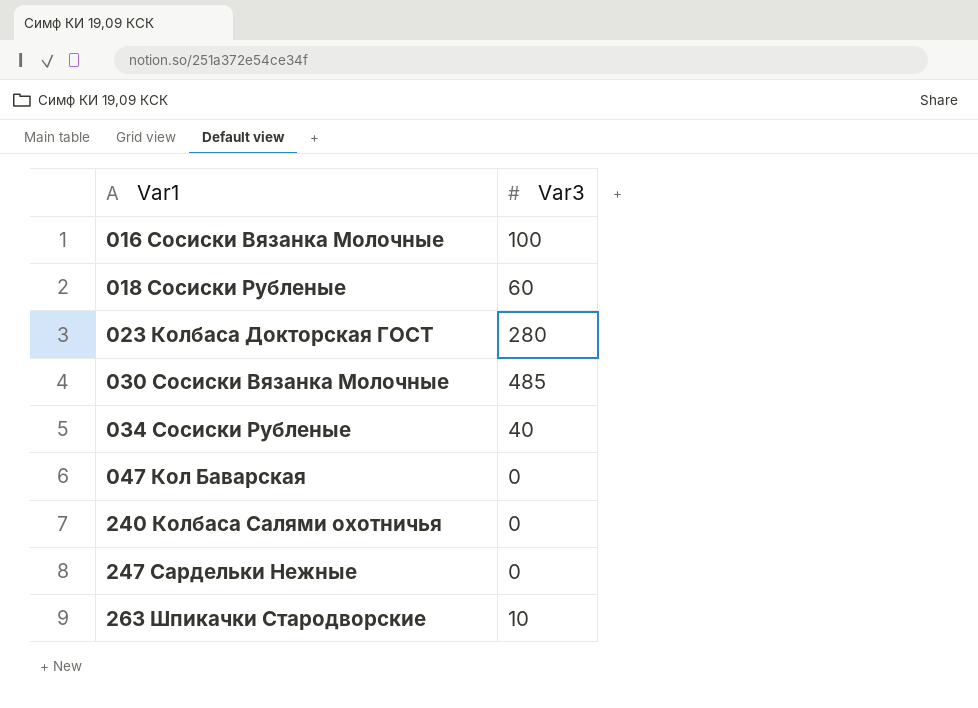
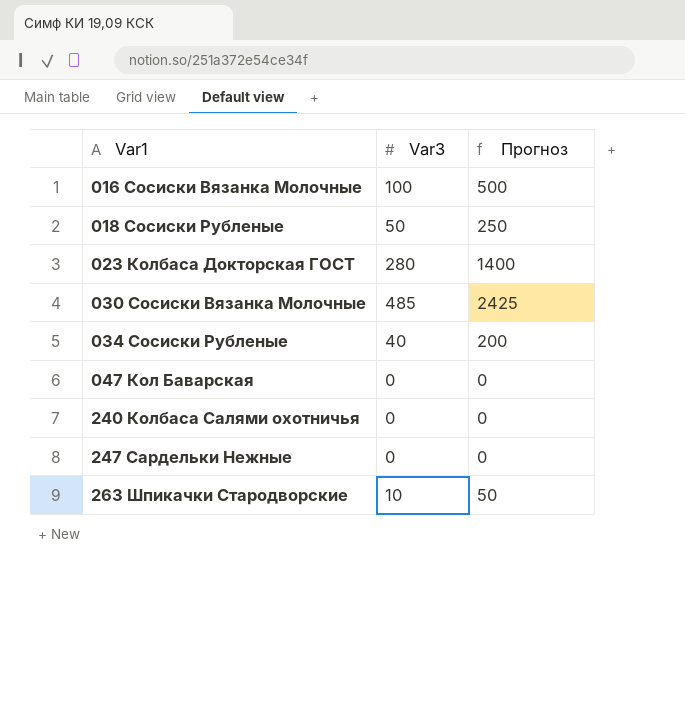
column Прогноз | formula: none -> [Var3] * 5
018 Сосиски Рубленые | Var3: 60 -> 50

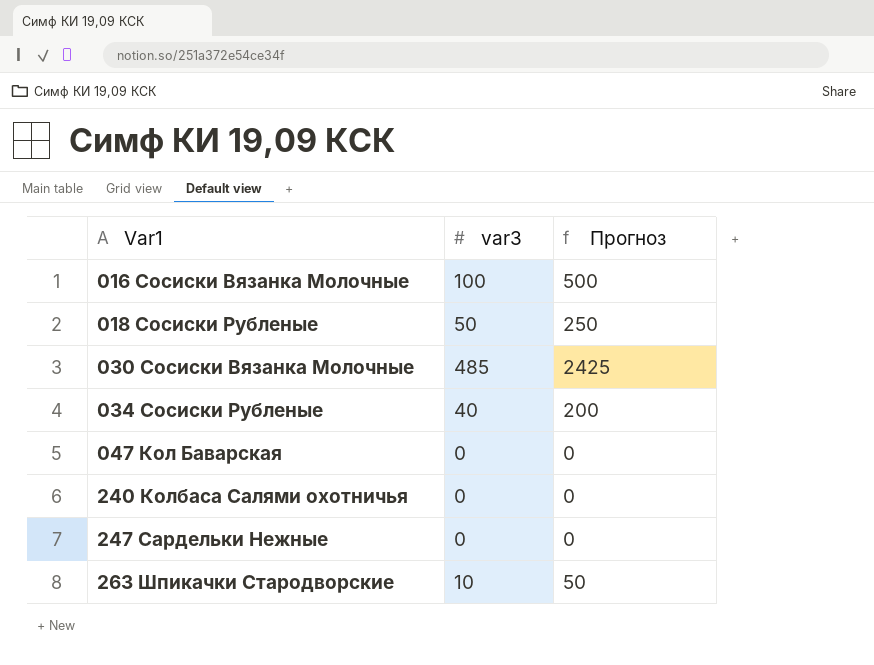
column name: Var3 -> var3
row 023 Колбаса Докторская ГОСТ: 280 | 1400 -> none

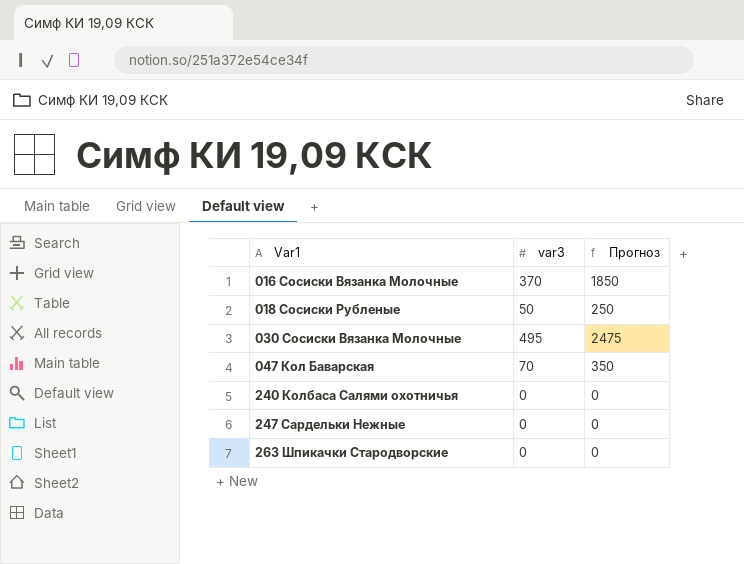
row 034 Сосиски Рубленые: 40 | 200 -> none
016 Сосиски Вязанка Молочные | var3: 100 -> 370
016 Сосиски Вязанка Молочные | Прогноз: 500 -> 1850
030 Сосиски Вязанка Молочные | var3: 485 -> 495
030 Сосиски Вязанка Молочные | Прогноз: 2425 -> 2475
047 Кол Баварская | var3: 0 -> 70
047 Кол Баварская | Прогноз: 0 -> 350
263 Шпикачки Стародворские | var3: 10 -> 0
263 Шпикачки Стародворские | Прогноз: 50 -> 0

